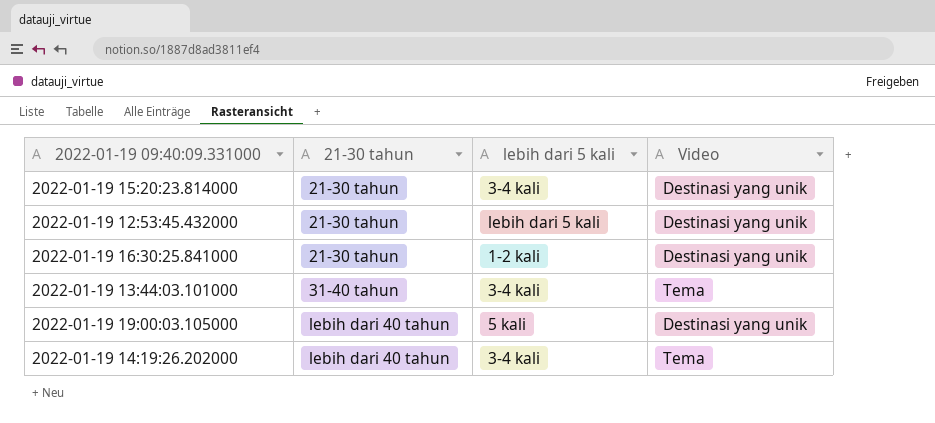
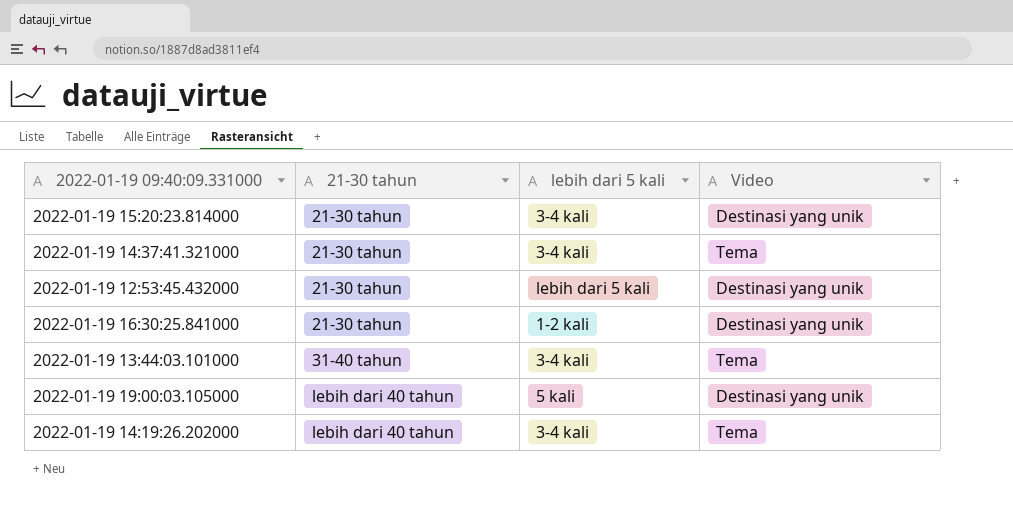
row 2022-01-19 14:37:41.321000: none -> 21-30 tahun | 3-4 kali | Tema

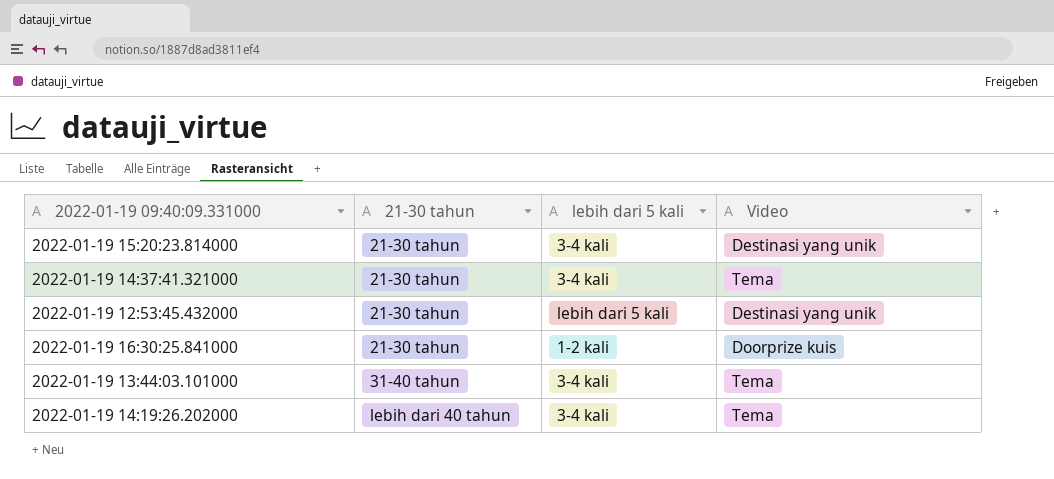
row 2022-01-19 19:00:03.105000: lebih dari 40 tahun | 5 kali | Destinasi yang unik -> none
2022-01-19 16:30:25.841000 | Video: Destinasi yang unik -> Doorprize kuis

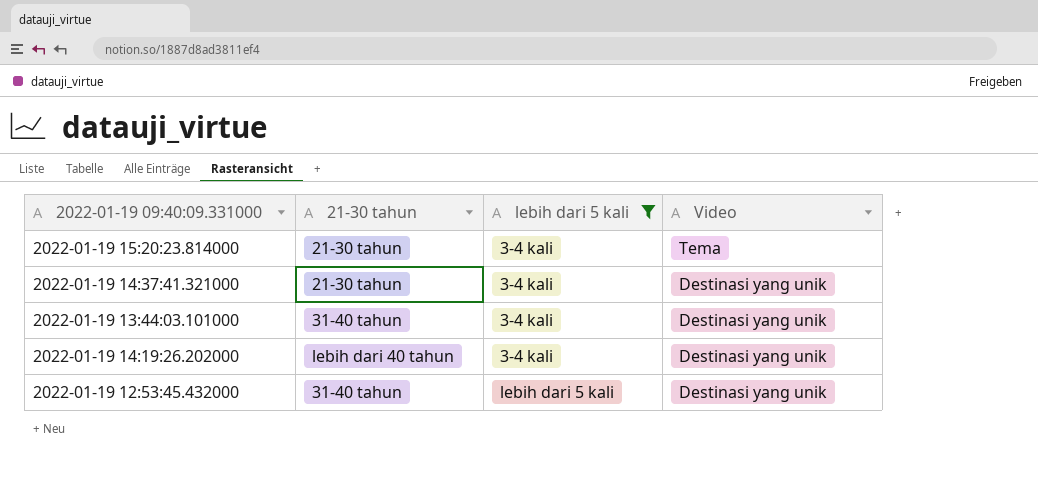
filter: none -> lebih dari 5 kali != 1-2 kali
row order: 21-30 tahun ascending -> lebih dari 5 kali ascending
2022-01-19 15:20:23.814000 | Video: Destinasi yang unik -> Tema
2022-01-19 14:37:41.321000 | Video: Tema -> Destinasi yang unik
2022-01-19 13:44:03.101000 | Video: Tema -> Destinasi yang unik
2022-01-19 14:19:26.202000 | Video: Tema -> Destinasi yang unik
2022-01-19 12:53:45.432000 | 21-30 tahun: 21-30 tahun -> 31-40 tahun

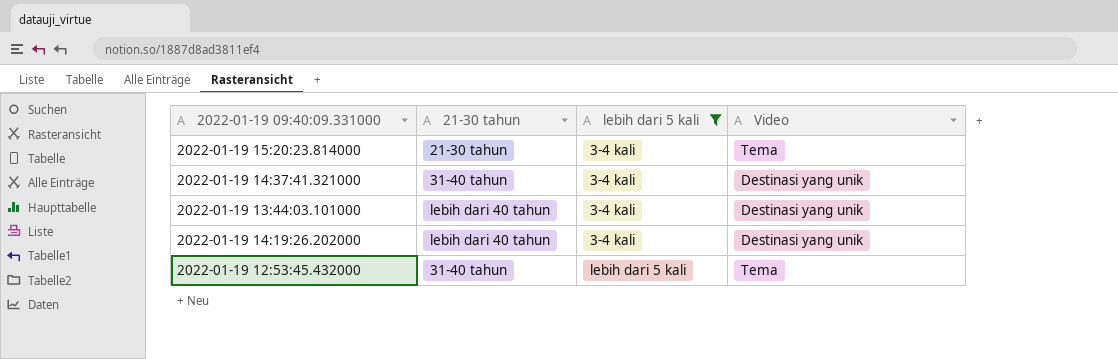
2022-01-19 14:37:41.321000 | 21-30 tahun: 21-30 tahun -> 31-40 tahun
2022-01-19 13:44:03.101000 | 21-30 tahun: 31-40 tahun -> lebih dari 40 tahun
2022-01-19 12:53:45.432000 | Video: Destinasi yang unik -> Tema

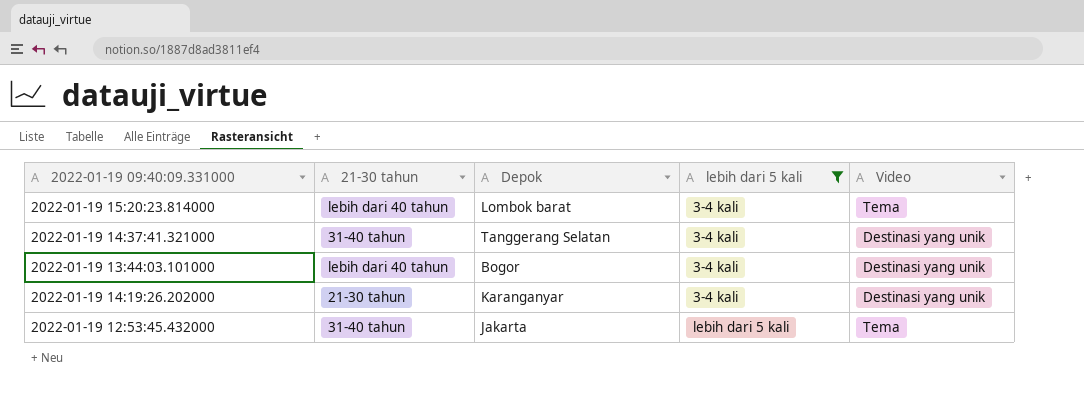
column Depok | position: none -> 3
2022-01-19 15:20:23.814000 | 21-30 tahun: 21-30 tahun -> lebih dari 40 tahun
2022-01-19 14:19:26.202000 | 21-30 tahun: lebih dari 40 tahun -> 21-30 tahun

